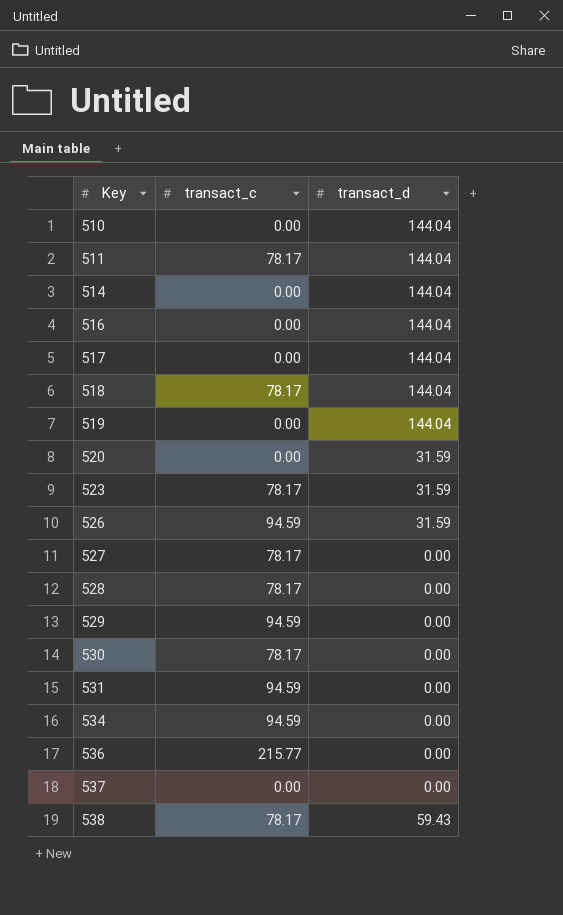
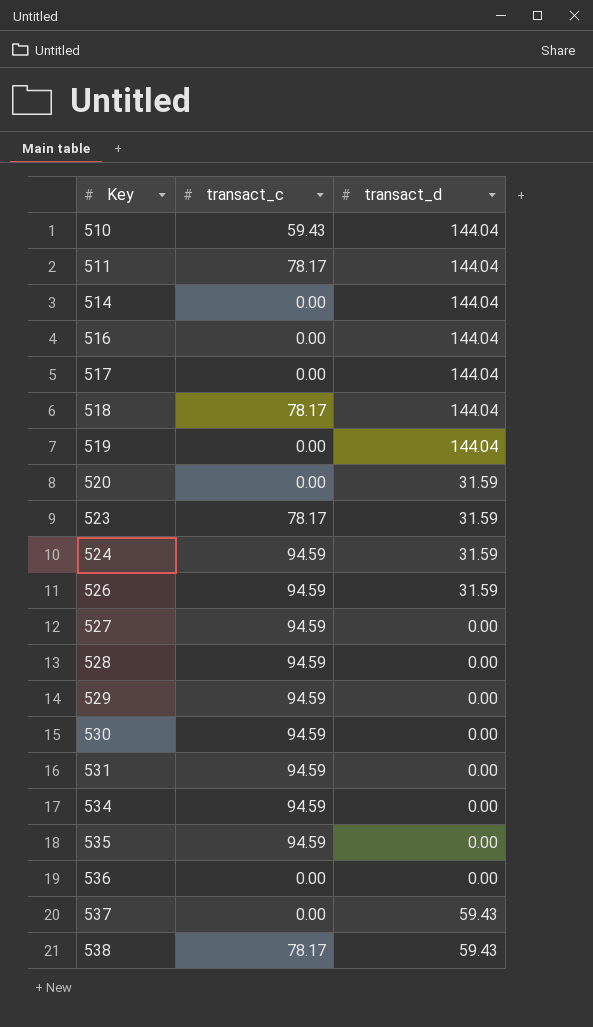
510 | transact_c: 0.00 -> 59.43
row 524: none -> 94.59 | 31.59
527 | transact_c: 78.17 -> 94.59
528 | transact_c: 78.17 -> 94.59
530 | transact_c: 78.17 -> 94.59
row 535: none -> 94.59 | 0.00
536 | transact_c: 215.77 -> 0.00
537 | transact_d: 0.00 -> 59.43

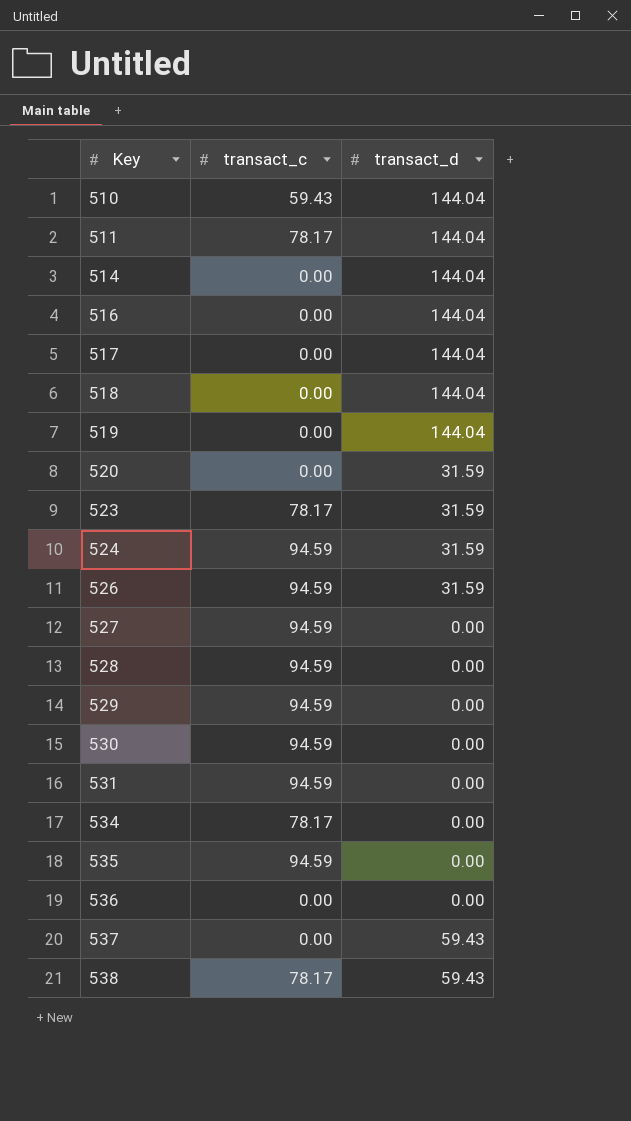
518 | transact_c: 78.17 -> 0.00
534 | transact_c: 94.59 -> 78.17

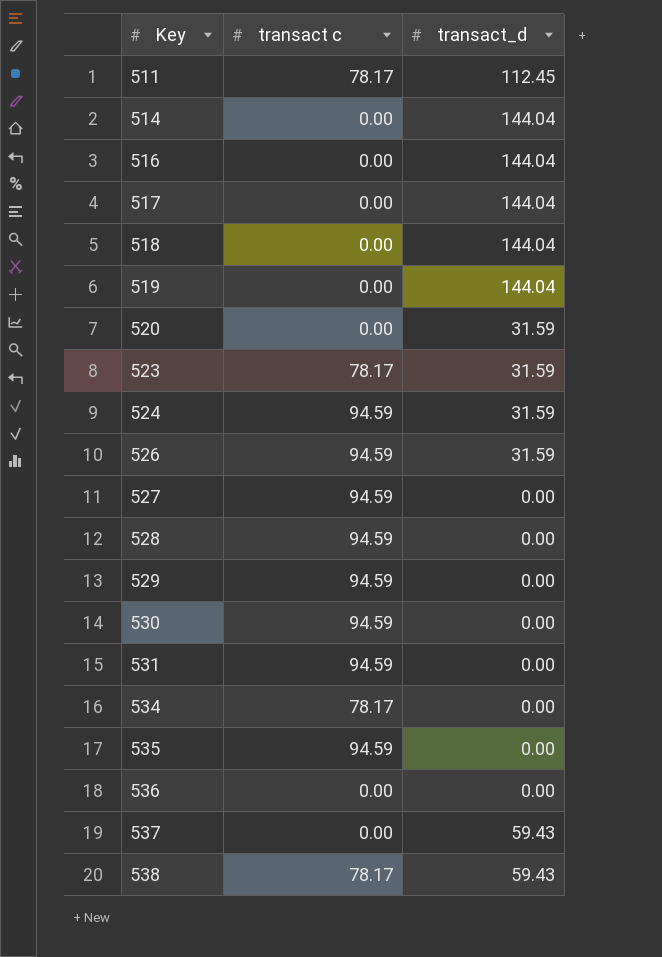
column name: transact_c -> transact c
row 510: 59.43 | 144.04 -> none
511 | transact_d: 144.04 -> 112.45

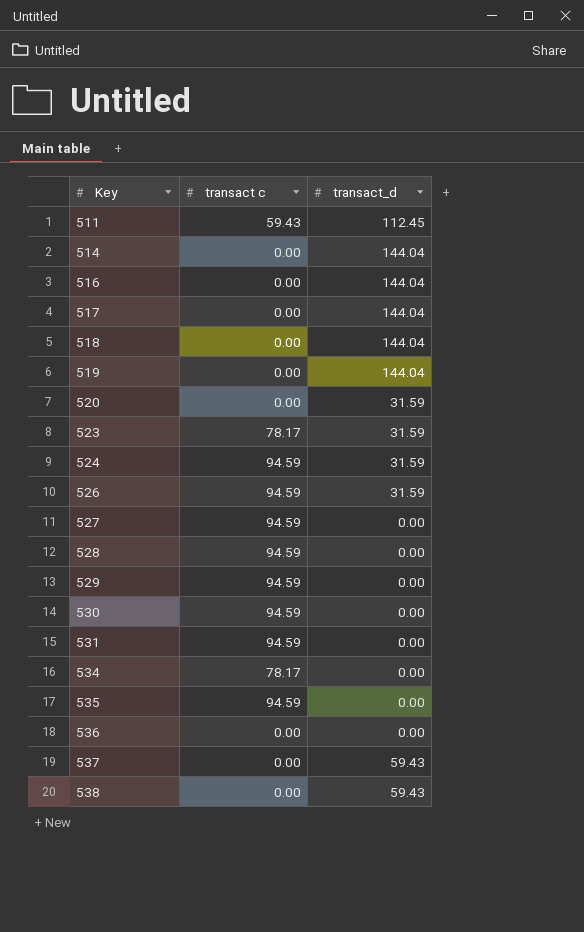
511 | transact c: 78.17 -> 59.43
538 | transact c: 78.17 -> 0.00

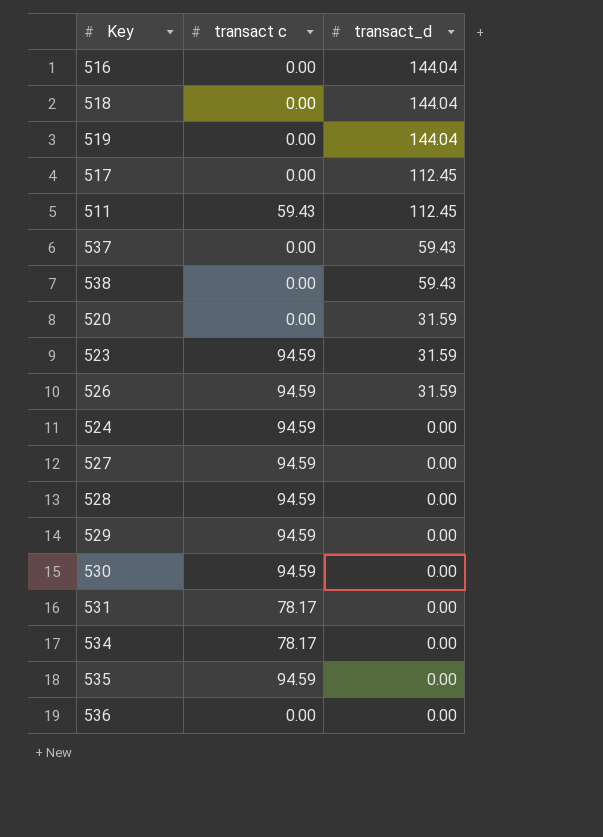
row order: Key ascending -> transact_d descending
row 514: 0.00 | 144.04 -> none
517 | transact_d: 144.04 -> 112.45
523 | transact c: 78.17 -> 94.59
524 | transact_d: 31.59 -> 0.00
531 | transact c: 94.59 -> 78.17

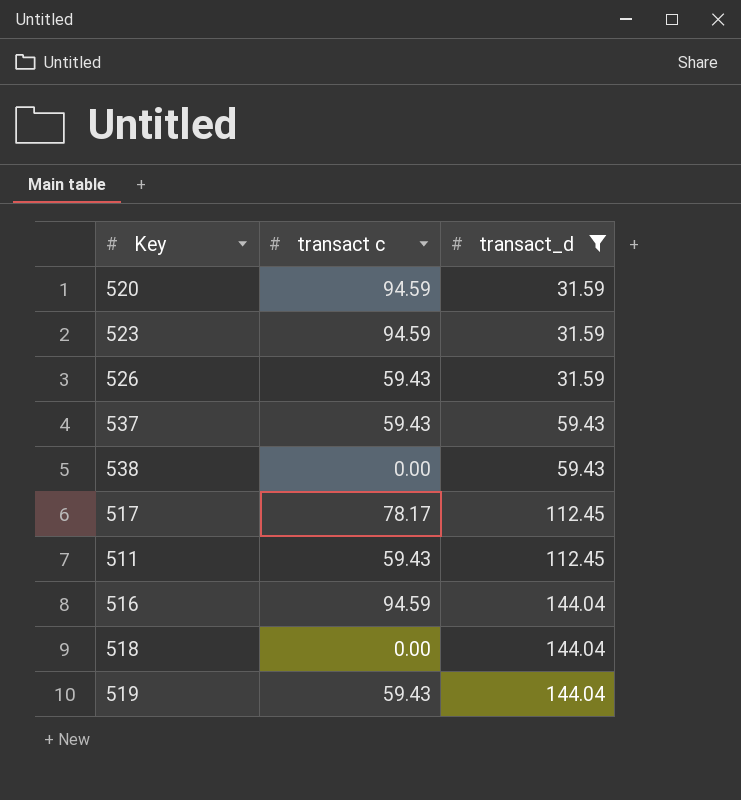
filter: none -> transact_d != 0.00
row order: transact_d descending -> transact_d ascending
520 | transact c: 0.00 -> 94.59
526 | transact c: 94.59 -> 59.43
537 | transact c: 0.00 -> 59.43
517 | transact c: 0.00 -> 78.17
516 | transact c: 0.00 -> 94.59
519 | transact c: 0.00 -> 59.43

